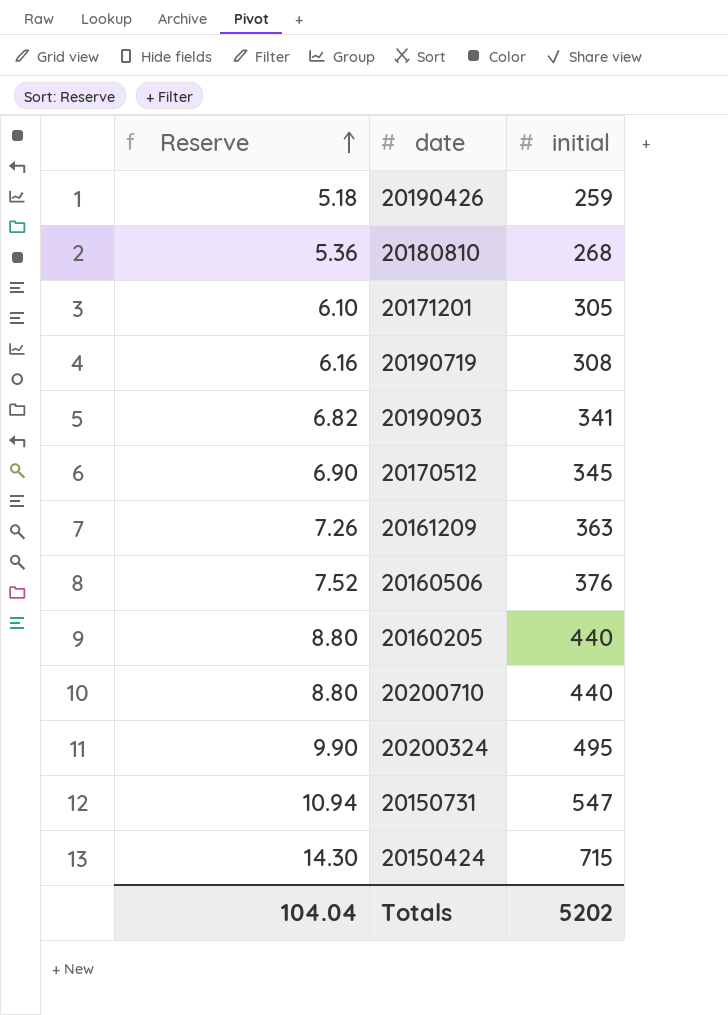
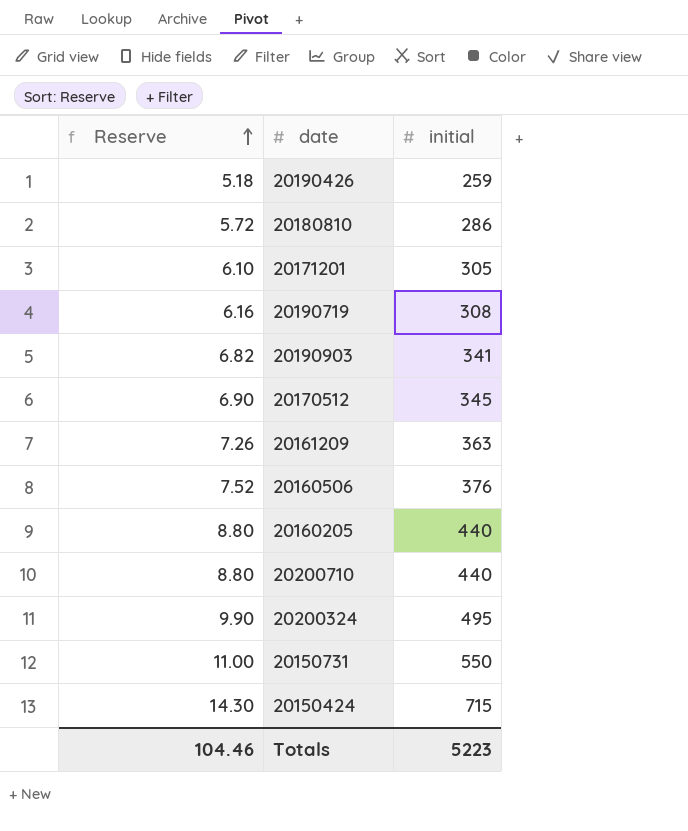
20180810 | Reserve: 5.36 -> 5.72
20180810 | initial: 268 -> 286
20150731 | Reserve: 10.94 -> 11.00
20150731 | initial: 547 -> 550
Totals | Reserve: 104.04 -> 104.46
Totals | initial: 5202 -> 5223

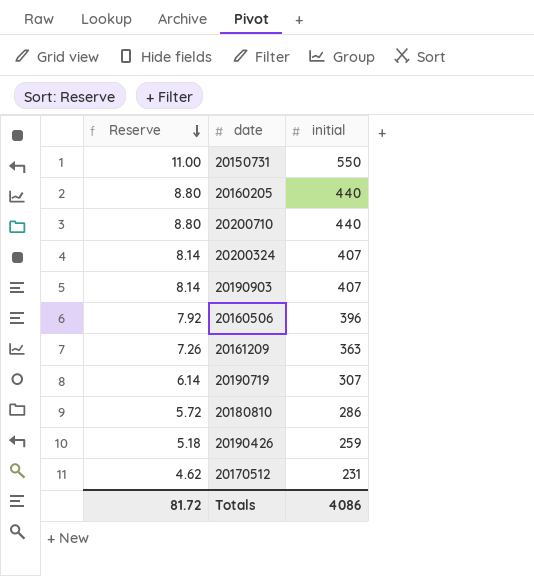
row order: Reserve ascending -> Reserve descending
row 20171201: 6.10 | 305 -> none
row 20150424: 14.30 | 715 -> none
20200324 | Reserve: 9.90 -> 8.14
20200324 | initial: 495 -> 407
20190903 | Reserve: 6.82 -> 8.14
20190903 | initial: 341 -> 407
20160506 | Reserve: 7.52 -> 7.92
20160506 | initial: 376 -> 396
20190719 | Reserve: 6.16 -> 6.14
20190719 | initial: 308 -> 307
20170512 | Reserve: 6.90 -> 4.62
20170512 | initial: 345 -> 231
Totals | Reserve: 104.46 -> 81.72
Totals | initial: 5223 -> 4086

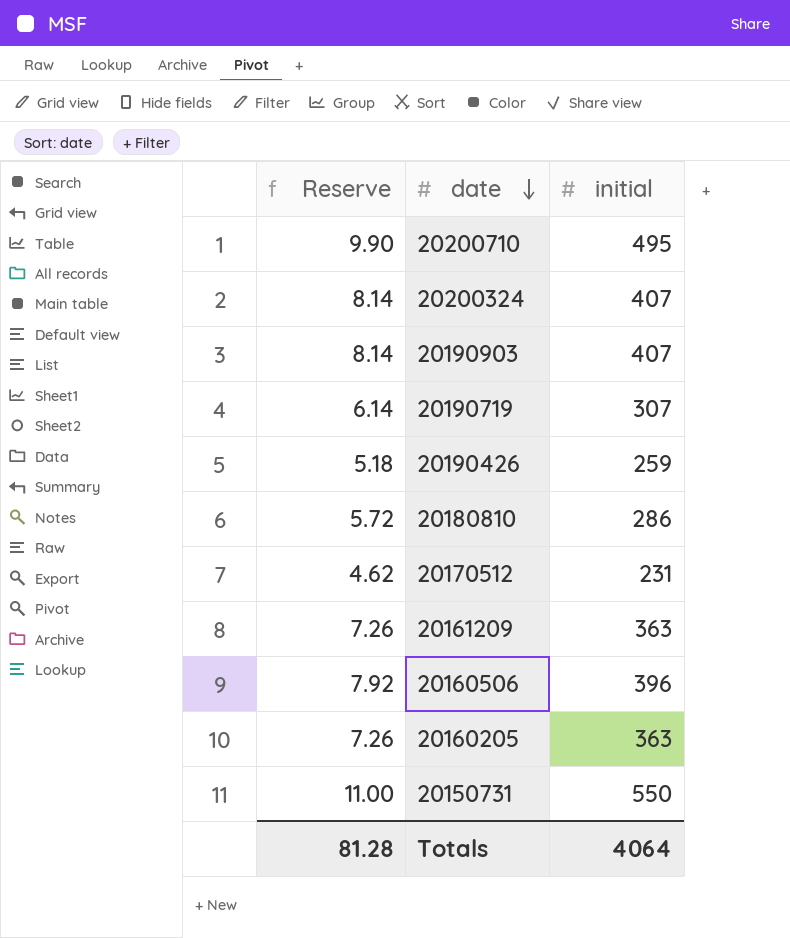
row order: Reserve descending -> date descending
20200710 | Reserve: 8.80 -> 9.90
20200710 | initial: 440 -> 495
20160205 | Reserve: 8.80 -> 7.26
20160205 | initial: 440 -> 363
Totals | Reserve: 81.72 -> 81.28
Totals | initial: 4086 -> 4064

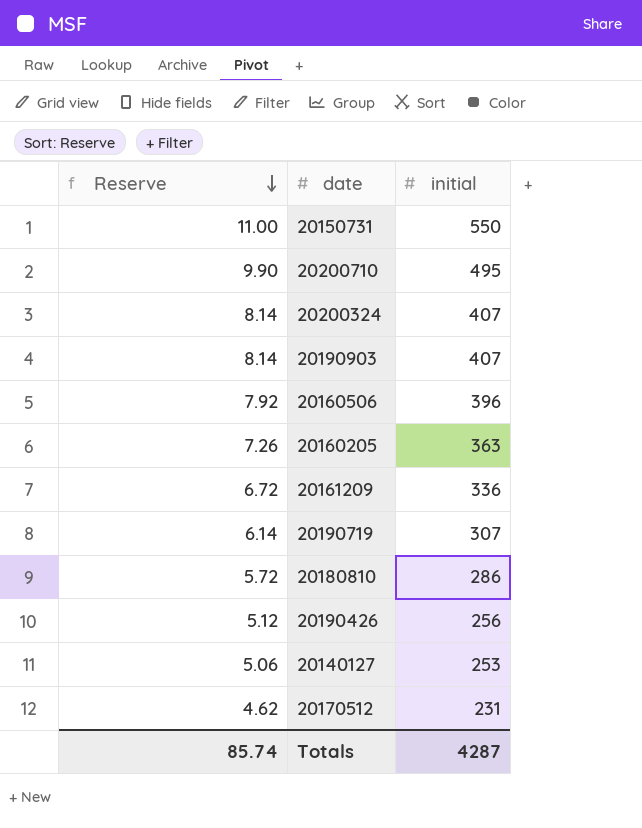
row order: date descending -> Reserve descending
20161209 | Reserve: 7.26 -> 6.72
20161209 | initial: 363 -> 336
20190426 | Reserve: 5.18 -> 5.12
20190426 | initial: 259 -> 256
row 20140127: none -> 5.06 | 253
Totals | Reserve: 81.28 -> 85.74
Totals | initial: 4064 -> 4287

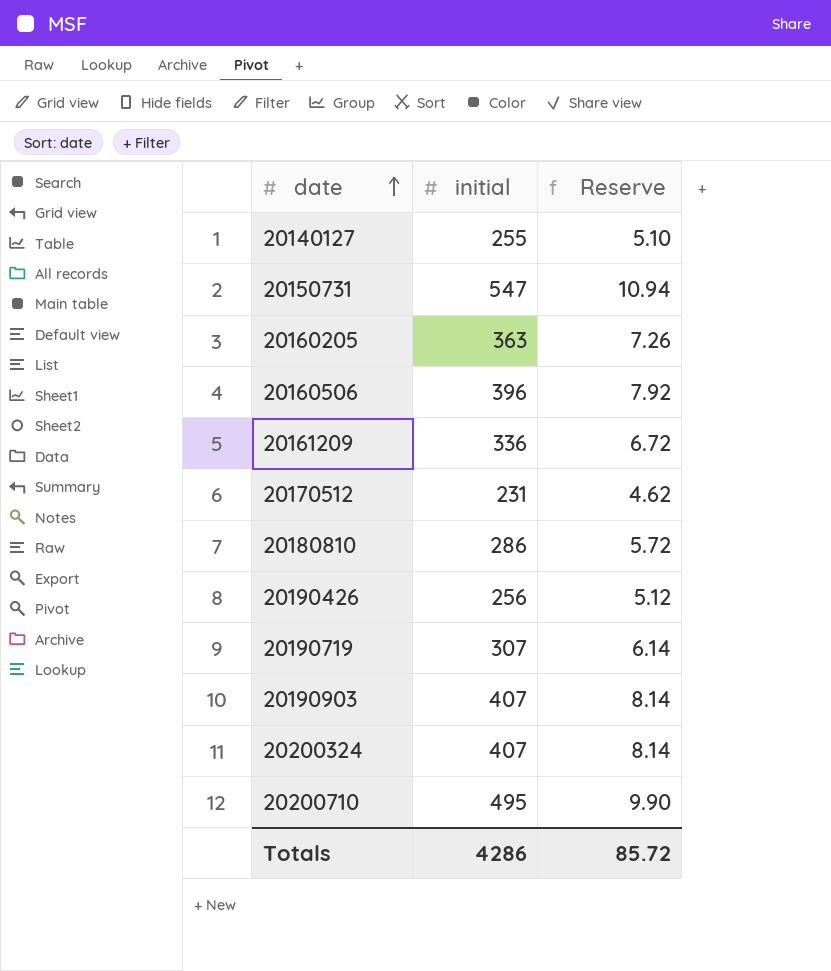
row order: Reserve descending -> date ascending
column Reserve | position: 1 -> 3
20140127 | initial: 253 -> 255
20140127 | Reserve: 5.06 -> 5.10
20150731 | initial: 550 -> 547
20150731 | Reserve: 11.00 -> 10.94
Totals | initial: 4287 -> 4286
Totals | Reserve: 85.74 -> 85.72

